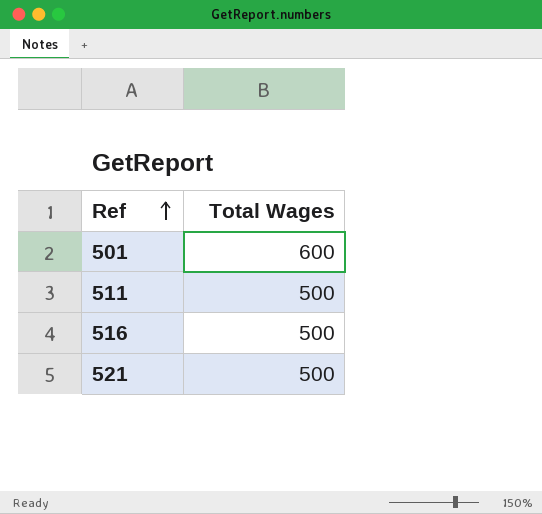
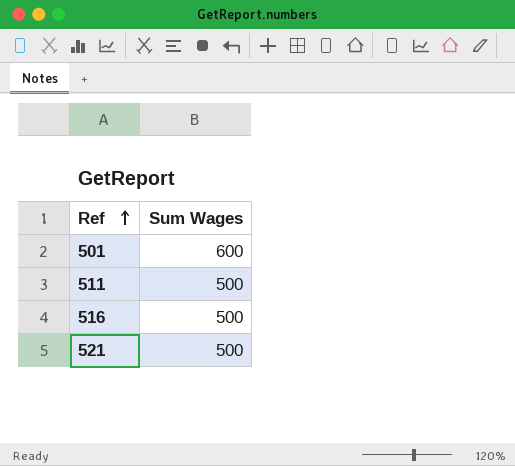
column name: Total Wages -> Sum Wages

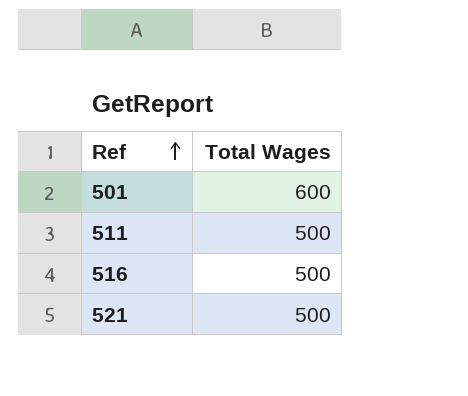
column name: Sum Wages -> Total Wages

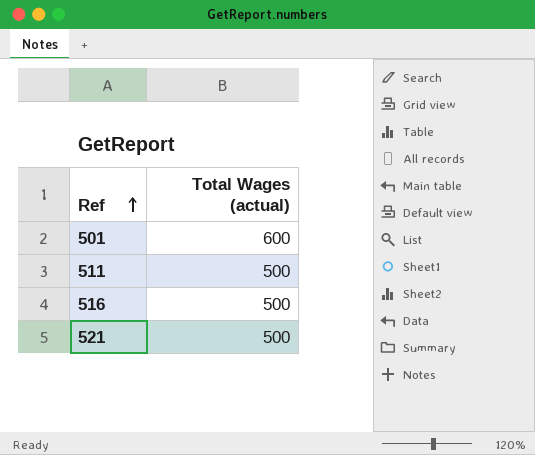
column name: Total Wages -> Total Wages (actual)

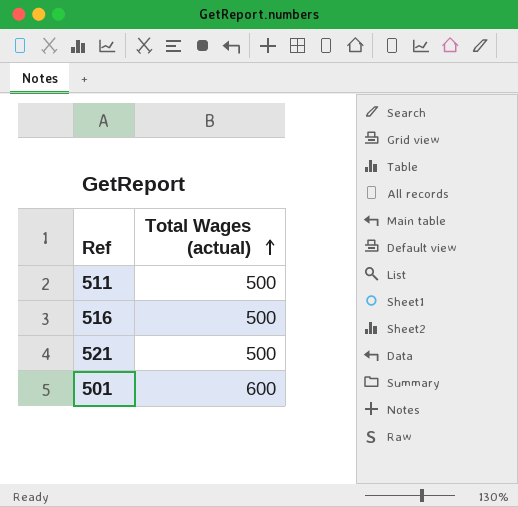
row order: Ref ascending -> Total Wages (actual) ascending

